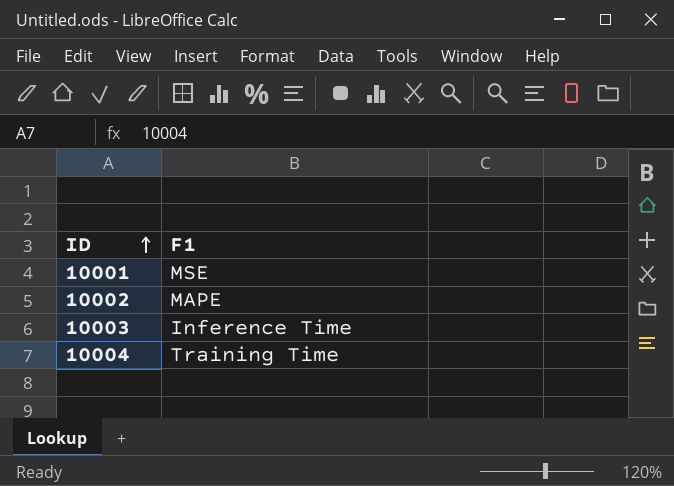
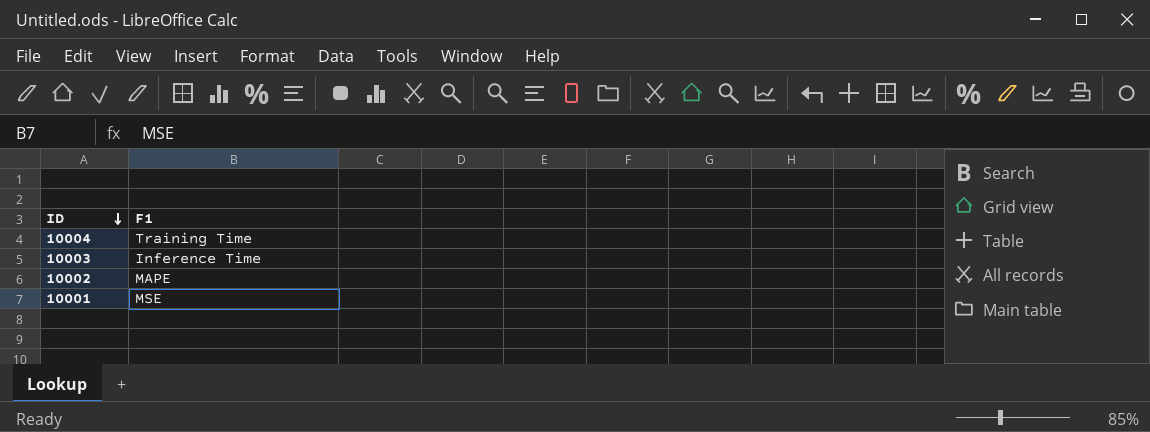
row order: ID ascending -> ID descending

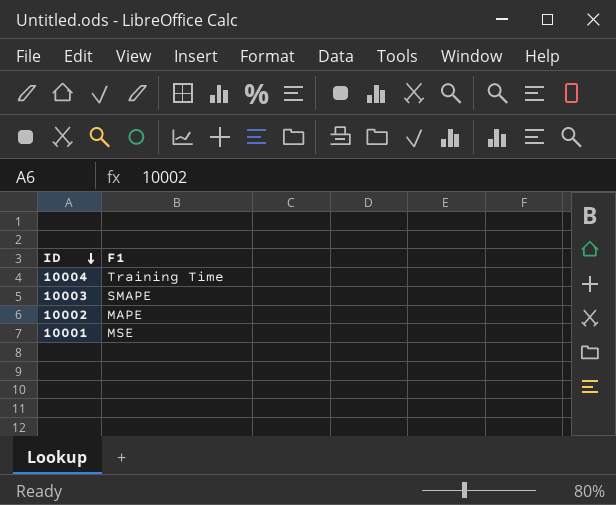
10003 | F1: Inference Time -> SMAPE

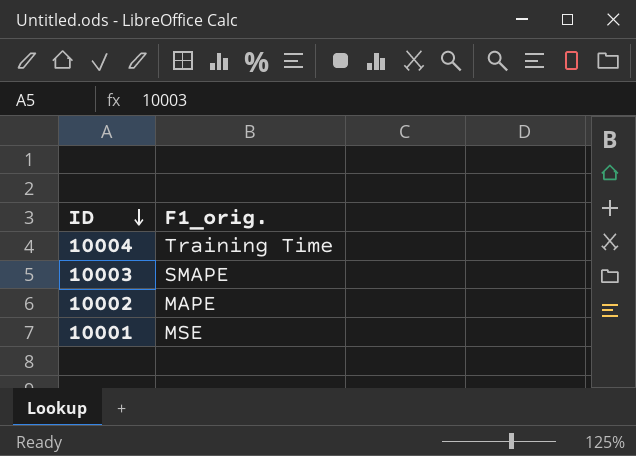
column name: F1 -> F1_orig.

